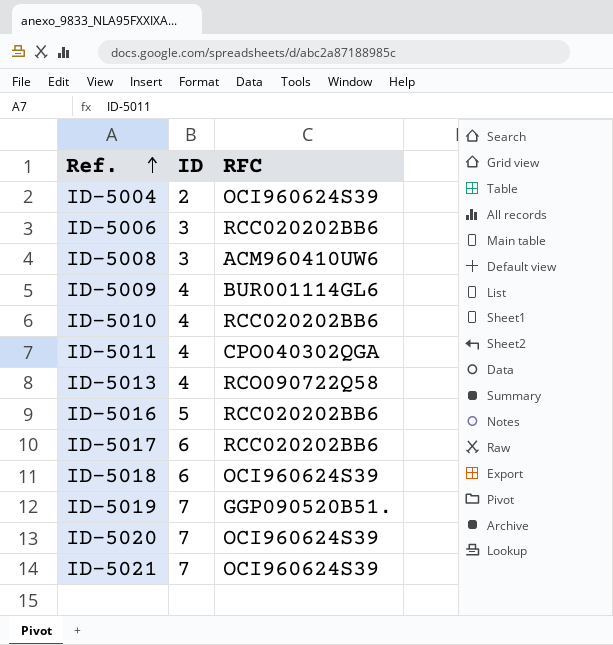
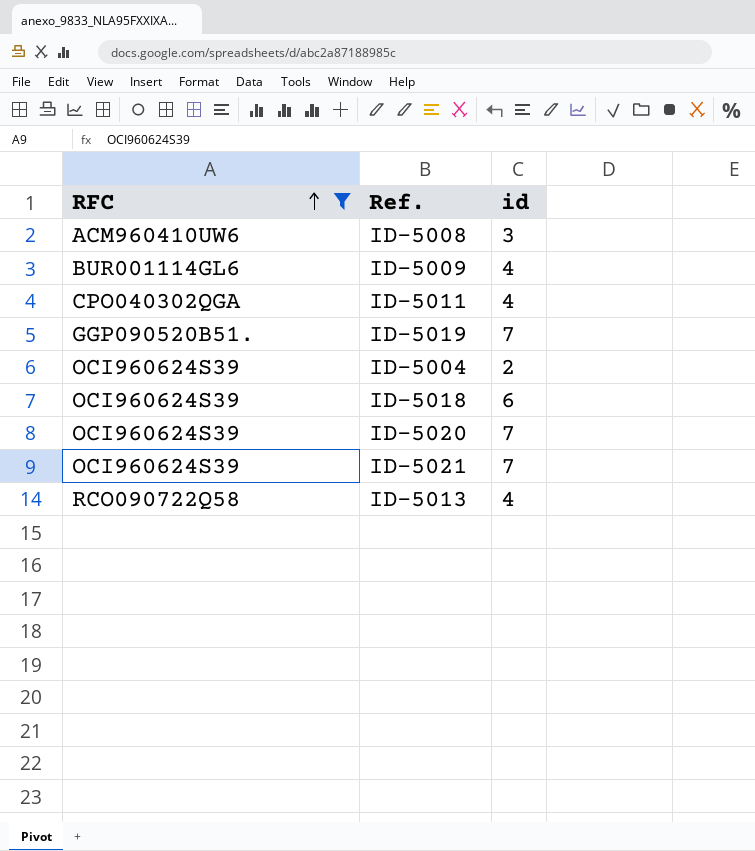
filter: none -> RFC != RCC020202BB6
row order: Ref. ascending -> RFC ascending
column RFC | position: 3 -> 1
column name: ID -> id

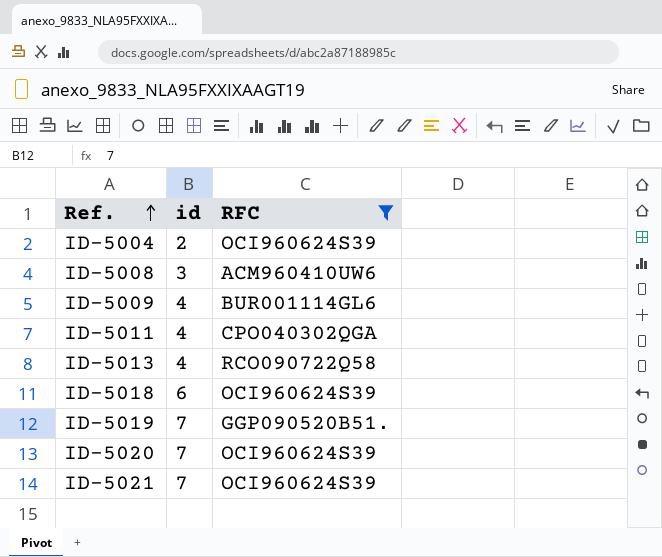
row order: RFC ascending -> Ref. ascending
column RFC | position: 1 -> 3

